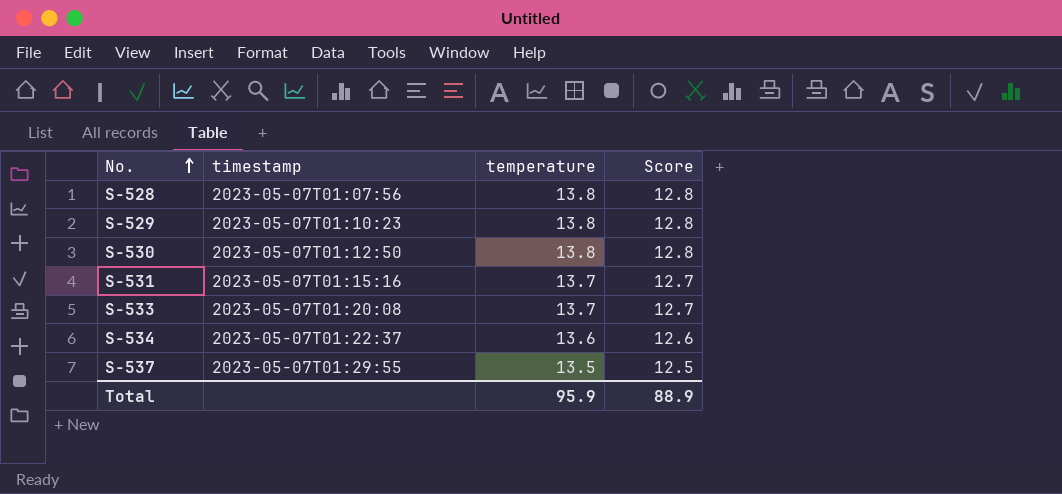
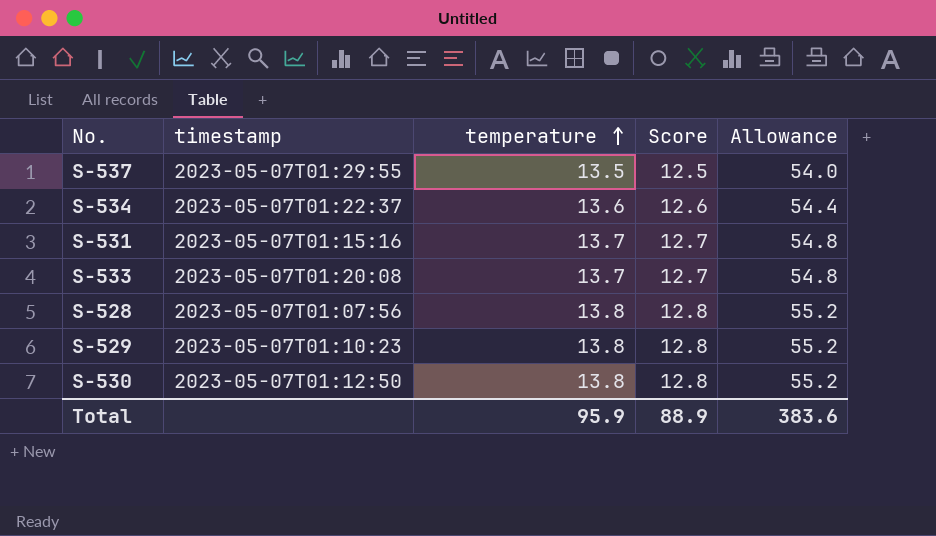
row order: No. ascending -> temperature ascending
column Allowance | formula: none -> [temperature] * 4

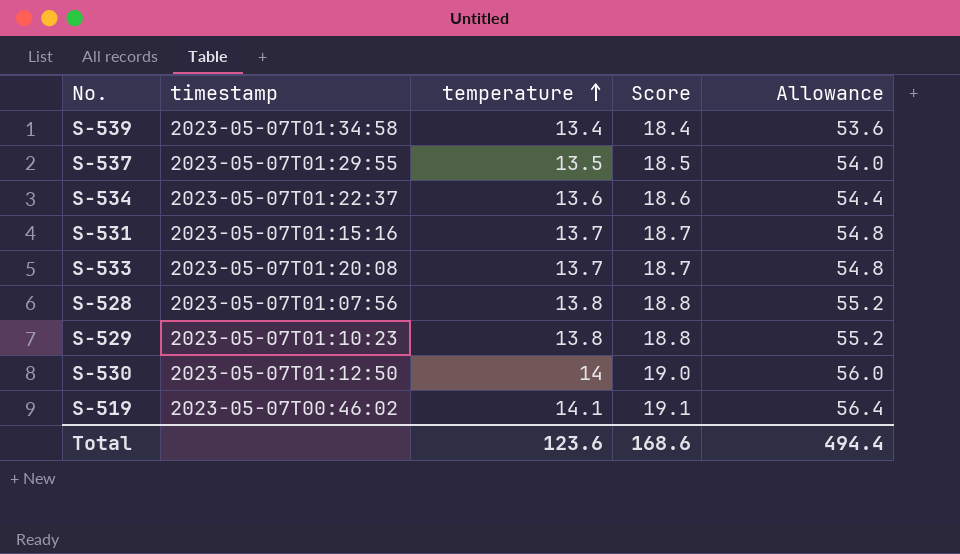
column Score | formula: [temperature] - 1 -> [temperature] + 5
row S-539: none -> 2023-05-07T01:34:58 | 13.4 | 18.4 | 53.6
S-530 | temperature: 13.8 -> 14
S-530 | Allowance: 55.2 -> 56.0
row S-519: none -> 2023-05-07T00:46:02 | 14.1 | 19.1 | 56.4
Total | temperature: 95.9 -> 123.6
Total | Score: 88.9 -> 168.6
Total | Allowance: 383.6 -> 494.4

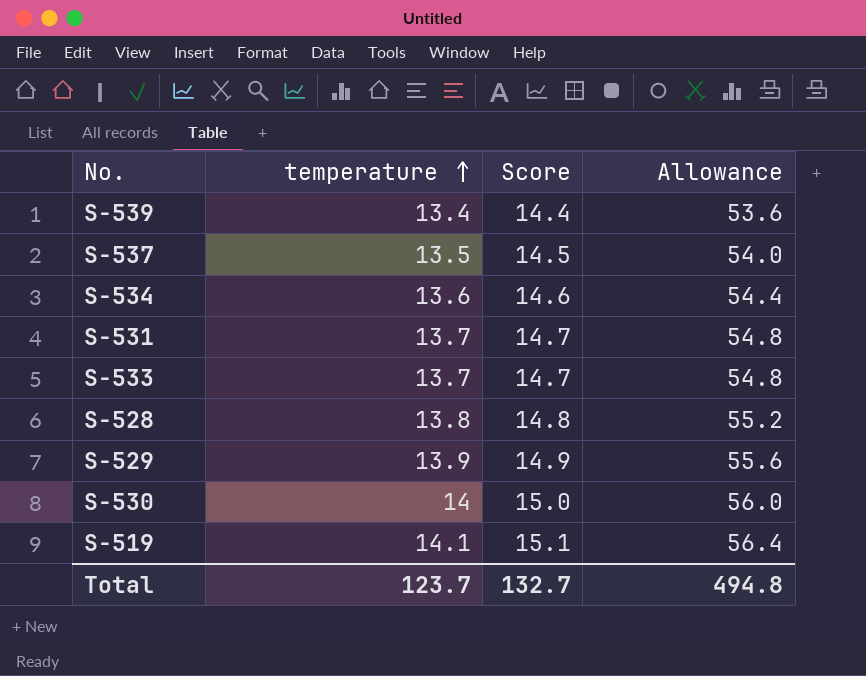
column timestamp | position: 2 -> none
column Score | formula: [temperature] + 5 -> [temperature] + 1
S-529 | temperature: 13.8 -> 13.9
S-529 | Allowance: 55.2 -> 55.6
Total | temperature: 123.6 -> 123.7
Total | Score: 168.6 -> 132.7
Total | Allowance: 494.4 -> 494.8

